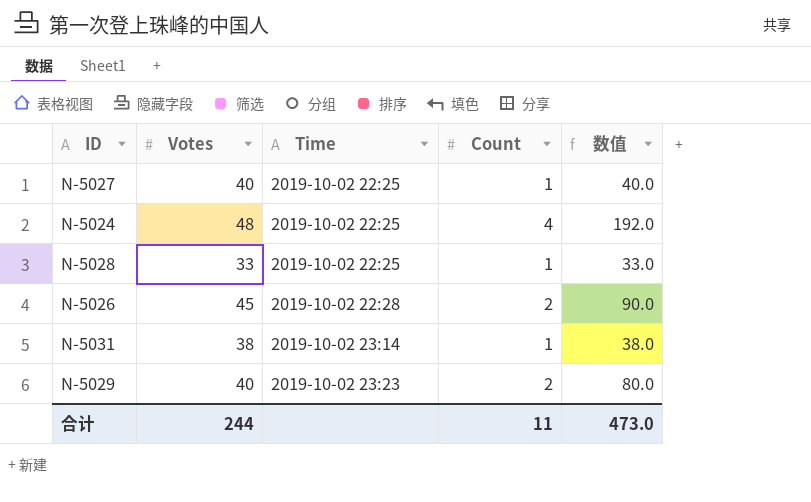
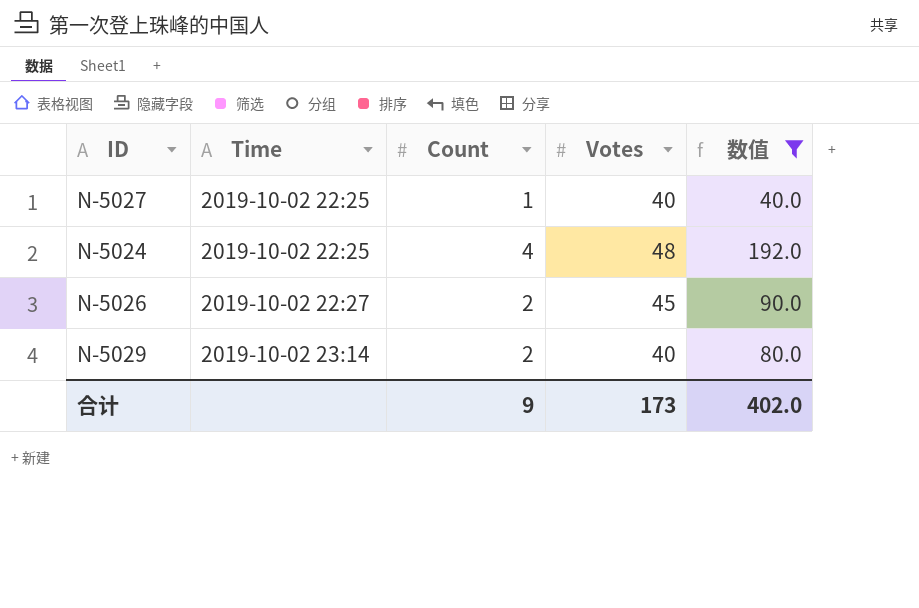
filter: none -> 数值 >= 40.0
column Votes | position: 2 -> 4
N-5026 | Time: 2019-10-02 22:28 -> 2019-10-02 22:27
N-5029 | Time: 2019-10-02 23:23 -> 2019-10-02 23:14
合计 | Count: 11 -> 9
合计 | Votes: 244 -> 173
合计 | 数值: 473.0 -> 402.0

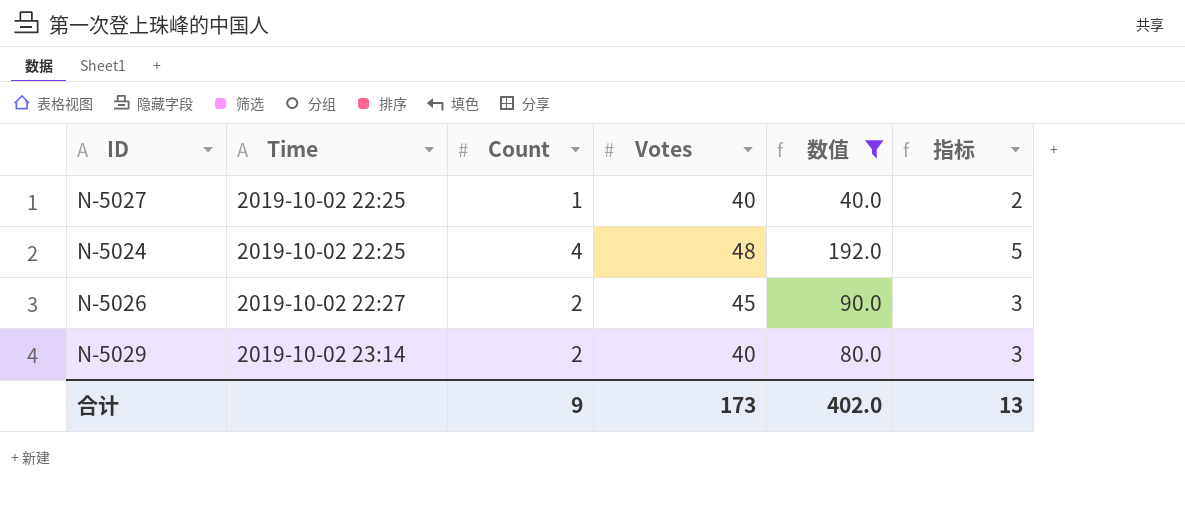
column 指标 | formula: none -> [Count] + 1

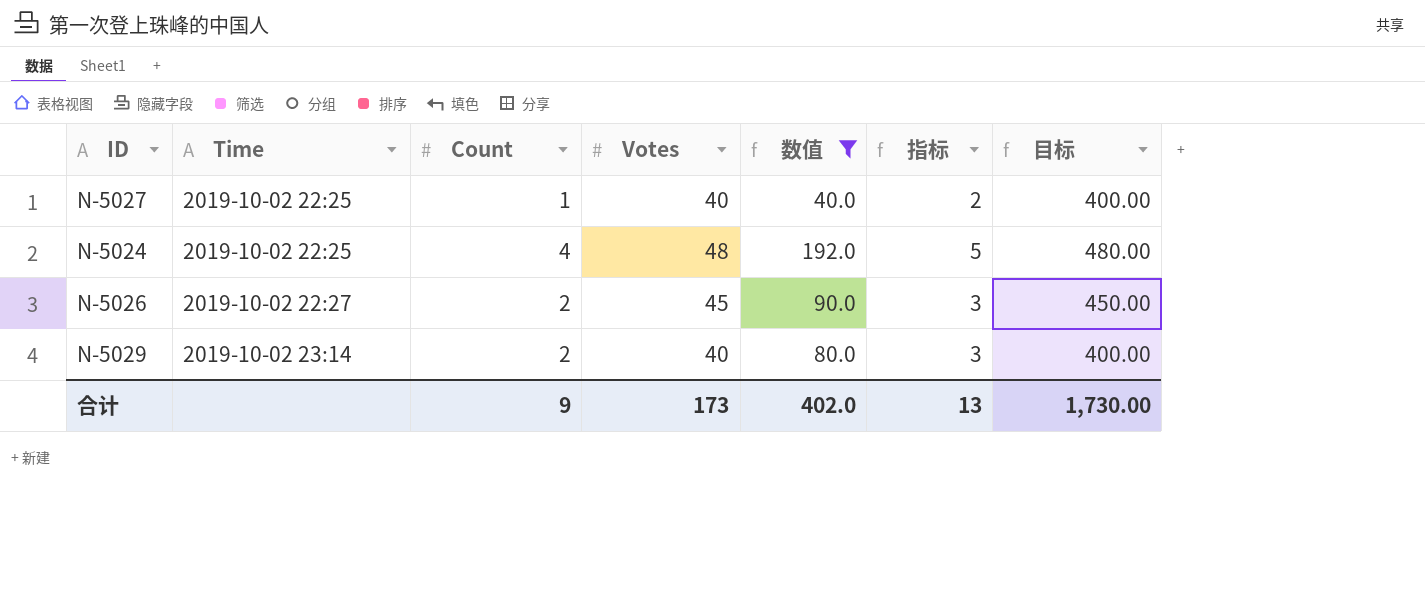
column 目标 | formula: none -> [Votes] * 10

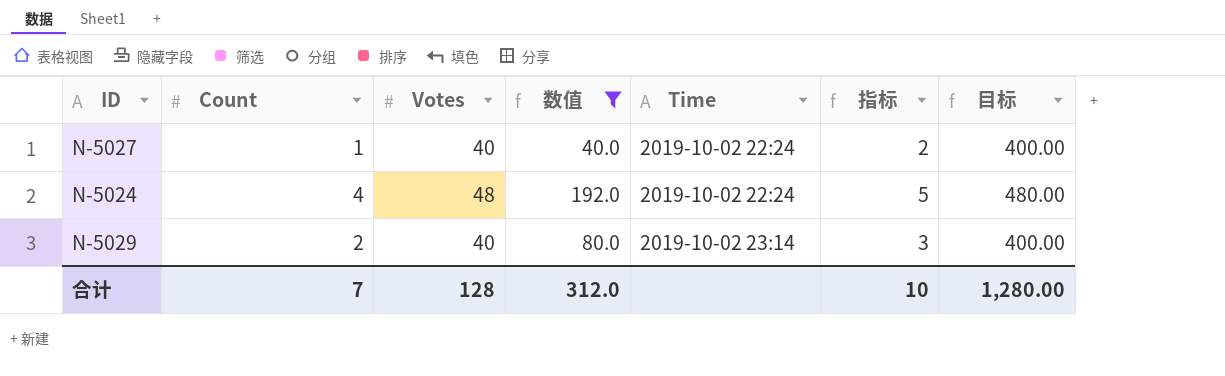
column Time | position: 2 -> 5
row N-5026: 2019-10-02 22:27 | 2 | 45 | 90.0 | 3 | 450.00 -> none
N-5027 | Time: 2019-10-02 22:25 -> 2019-10-02 22:24
N-5024 | Time: 2019-10-02 22:25 -> 2019-10-02 22:24
合计 | Count: 9 -> 7
合计 | Votes: 173 -> 128
合计 | 数值: 402.0 -> 312.0
合计 | 指标: 13 -> 10
合计 | 目标: 1,730.00 -> 1,280.00

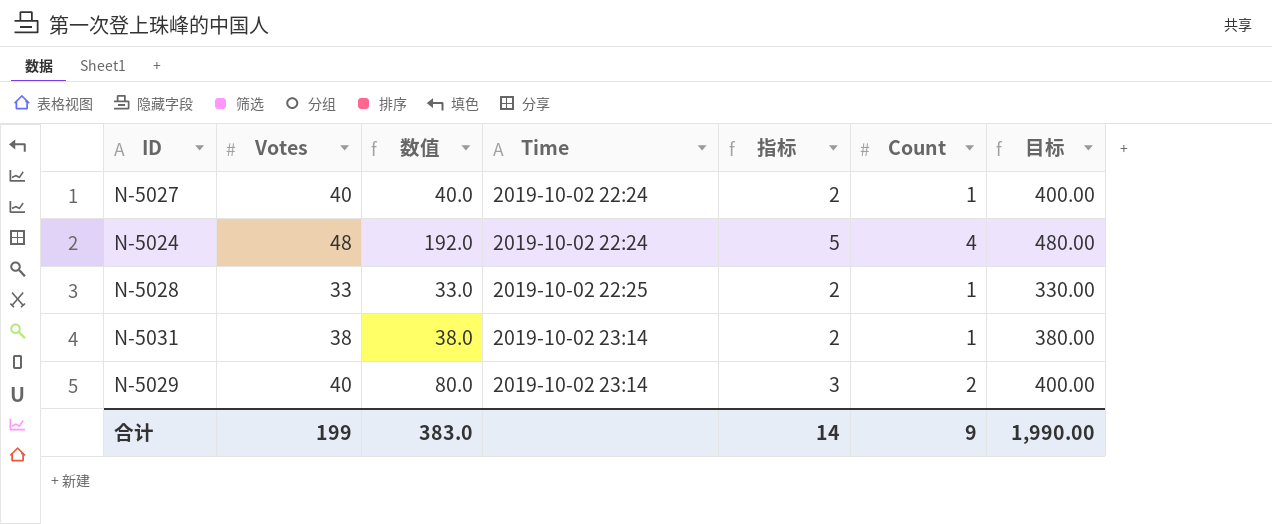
filter: 数值 >= 40.0 -> none
column Count | position: 2 -> 6
合计 | Votes: 128 -> 199
合计 | 数值: 312.0 -> 383.0
合计 | 指标: 10 -> 14
合计 | Count: 7 -> 9
合计 | 目标: 1,280.00 -> 1,990.00

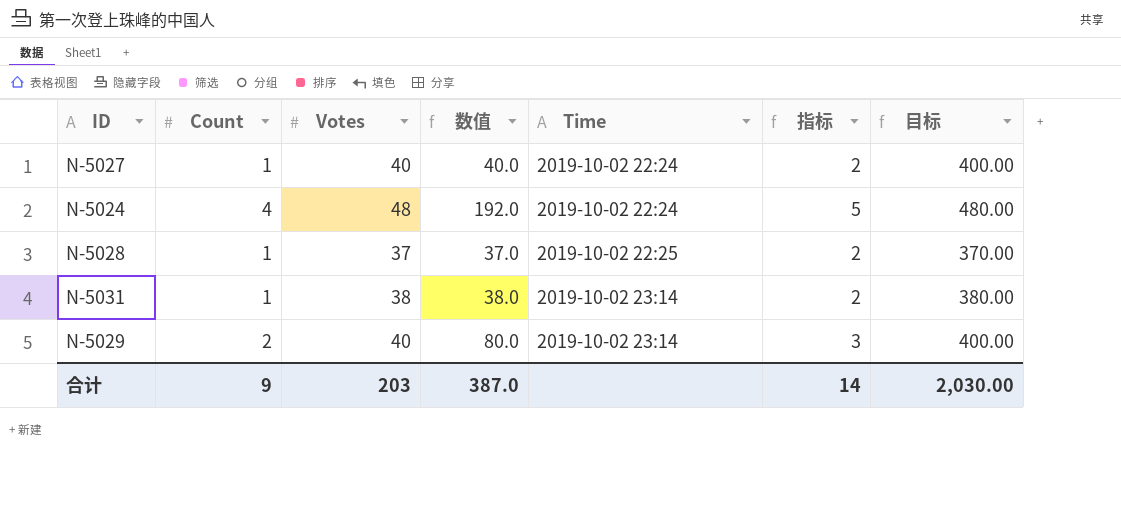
column Count | position: 6 -> 2
N-5028 | Votes: 33 -> 37
N-5028 | 数值: 33.0 -> 37.0
N-5028 | 目标: 330.00 -> 370.00
合计 | Votes: 199 -> 203
合计 | 数值: 383.0 -> 387.0
合计 | 目标: 1,990.00 -> 2,030.00

